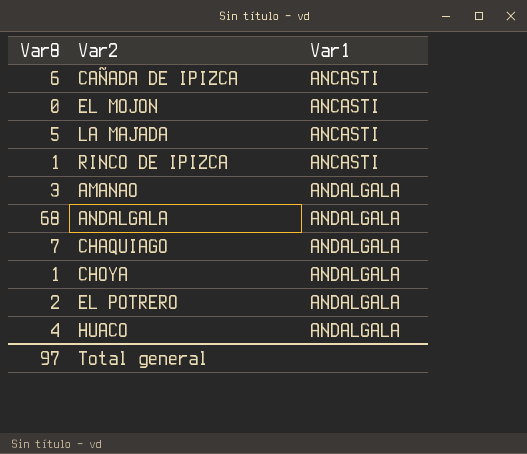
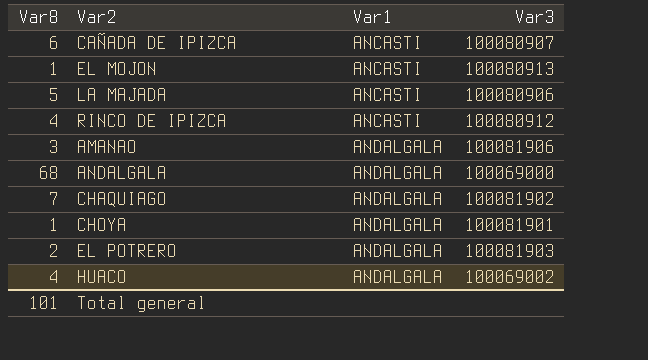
column Var3 | position: none -> 4
EL MOJON | Var8: 0 -> 1
RINCO DE IPIZCA | Var8: 1 -> 4
Total general | Var8: 97 -> 101

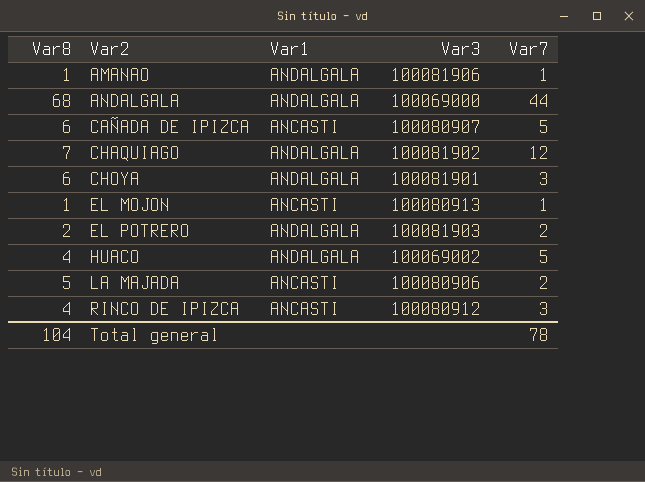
row order: Var1 ascending -> Var2 ascending
column Var7 | position: none -> 5
AMANAO | Var8: 3 -> 1
CHOYA | Var8: 1 -> 6
Total general | Var8: 101 -> 104

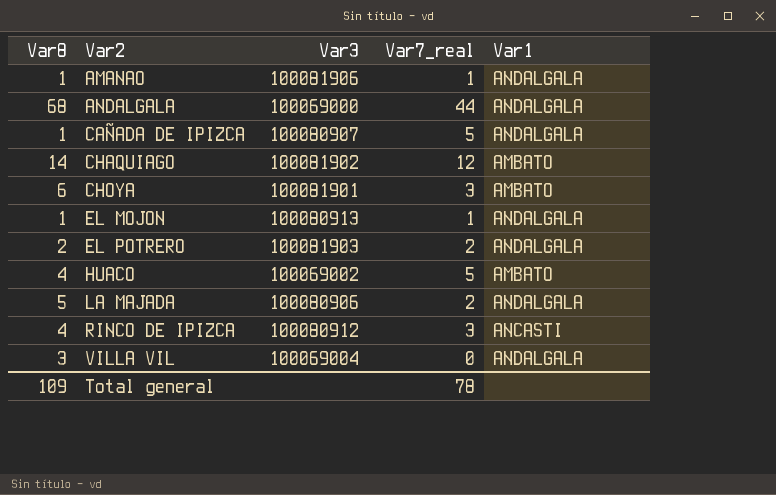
column name: Var7 -> Var7_real
column Var1 | position: 3 -> 5
CAÑADA DE IPIZCA | Var8: 6 -> 1
CAÑADA DE IPIZCA | Var1: ANCASTI -> ANDALGALA
CHAQUIAGO | Var8: 7 -> 14
CHAQUIAGO | Var1: ANDALGALA -> AMBATO
CHOYA | Var1: ANDALGALA -> AMBATO
EL MOJON | Var1: ANCASTI -> ANDALGALA
HUACO | Var1: ANDALGALA -> AMBATO
LA MAJADA | Var1: ANCASTI -> ANDALGALA
row VILLA VIL: none -> 3 | 100069004 | 0 | ANDALGALA
Total general | Var8: 104 -> 109

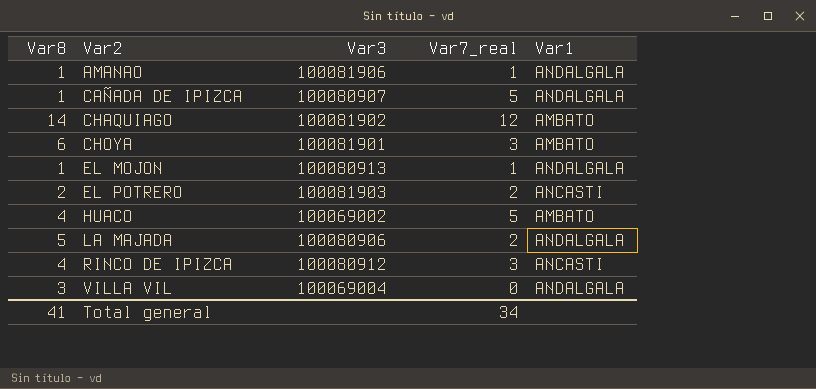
row ANDALGALA: 68 | 100069000 | 44 | ANDALGALA -> none
EL POTRERO | Var1: ANDALGALA -> ANCASTI
Total general | Var8: 109 -> 41
Total general | Var7_real: 78 -> 34

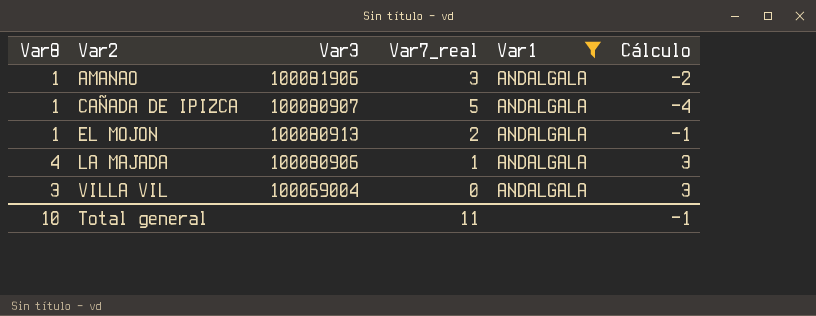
filter: none -> Var1 = ANDALGALA
column Cálculo | formula: none -> [Var8] - [Var7_real]
AMANAO | Var7_real: 1 -> 3
EL MOJON | Var7_real: 1 -> 2
LA MAJADA | Var8: 5 -> 4
LA MAJADA | Var7_real: 2 -> 1
Total general | Var8: 41 -> 10
Total general | Var7_real: 34 -> 11

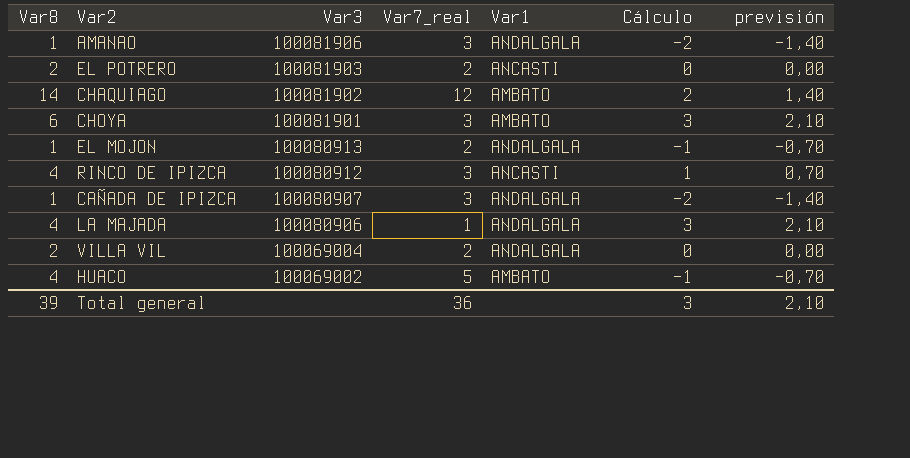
filter: Var1 = ANDALGALA -> none
row order: Var2 ascending -> Var3 descending
column previsión | formula: none -> [Cálculo] * 0,7
CAÑADA DE IPIZCA | Var7_real: 5 -> 3
CAÑADA DE IPIZCA | Cálculo: -4 -> -2
VILLA VIL | Var8: 3 -> 2
VILLA VIL | Var7_real: 0 -> 2
VILLA VIL | Cálculo: 3 -> 0
Total general | Var8: 10 -> 39
Total general | Var7_real: 11 -> 36
Total general | Cálculo: -1 -> 3

